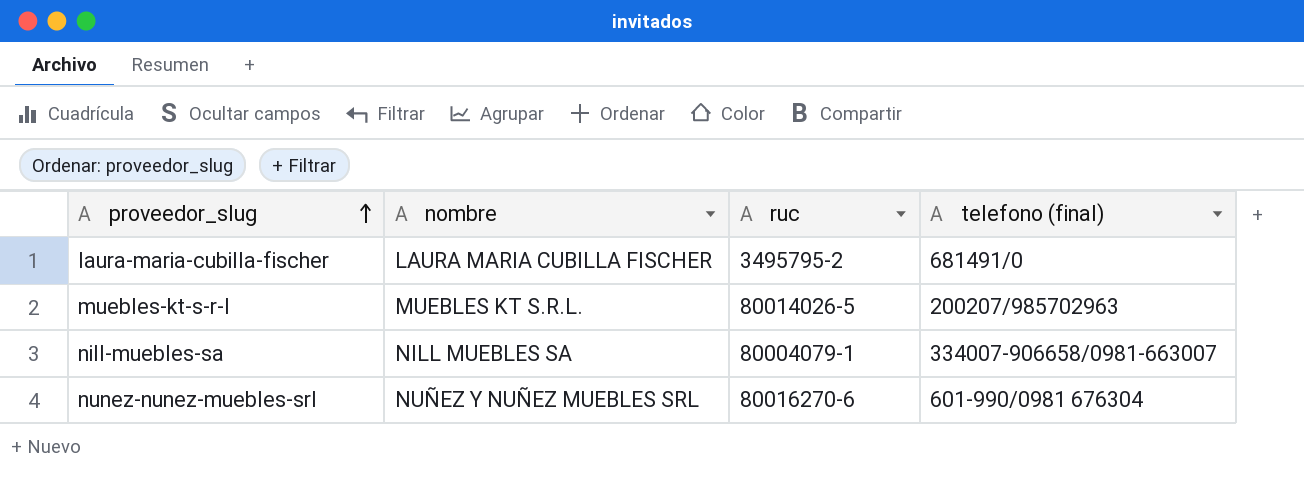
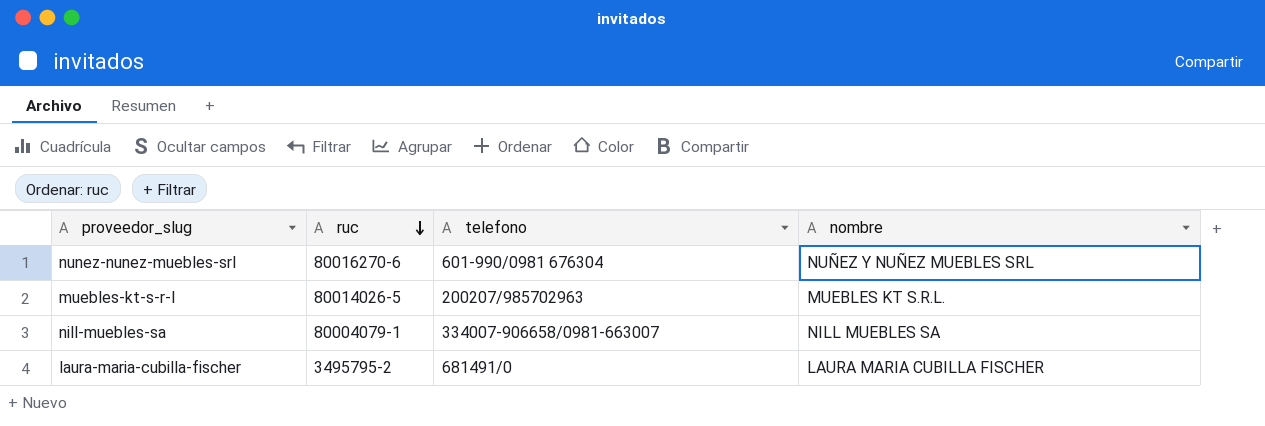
row order: proveedor_slug ascending -> ruc descending
column name: telefono (final) -> telefono
column nombre | position: 2 -> 4

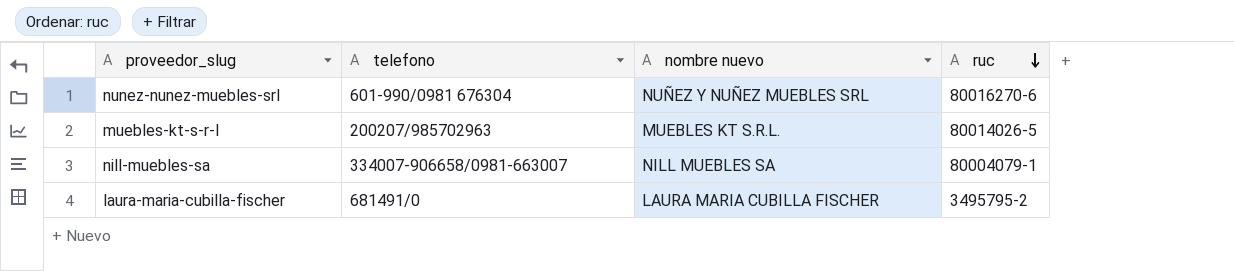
column name: nombre -> nombre nuevo
column ruc | position: 2 -> 4

